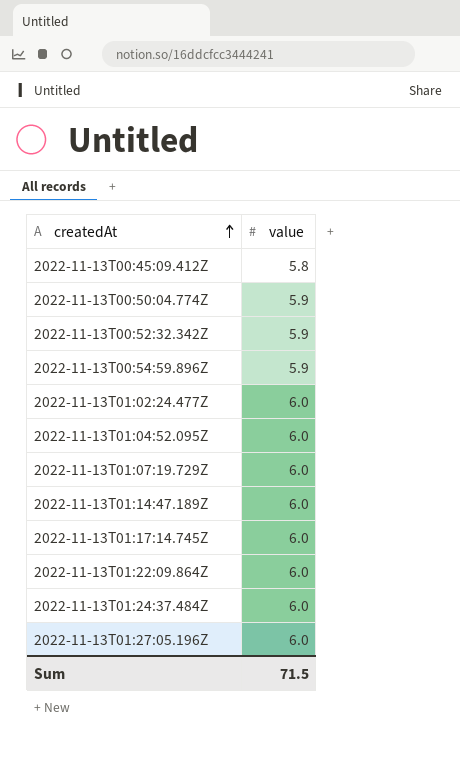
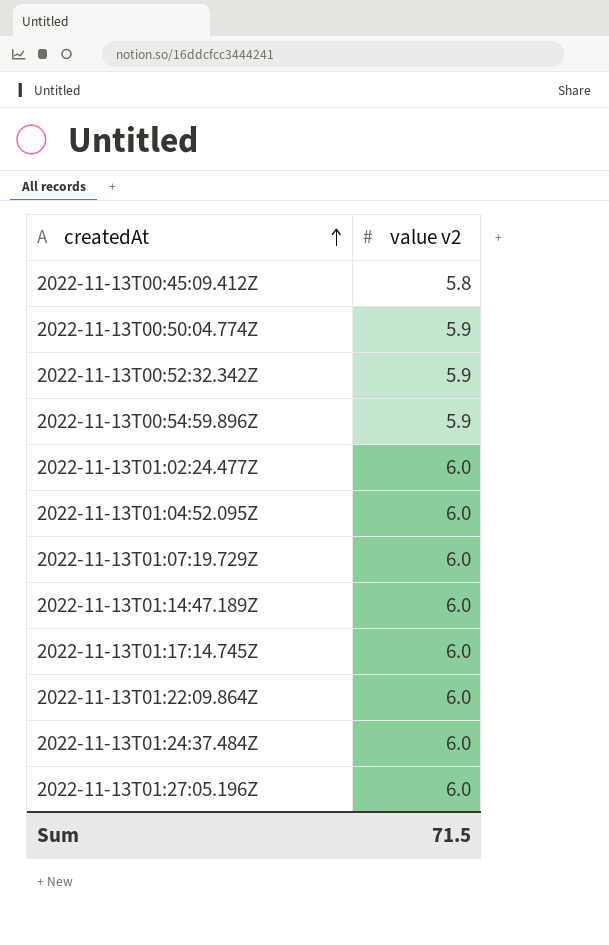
column name: value -> value v2

